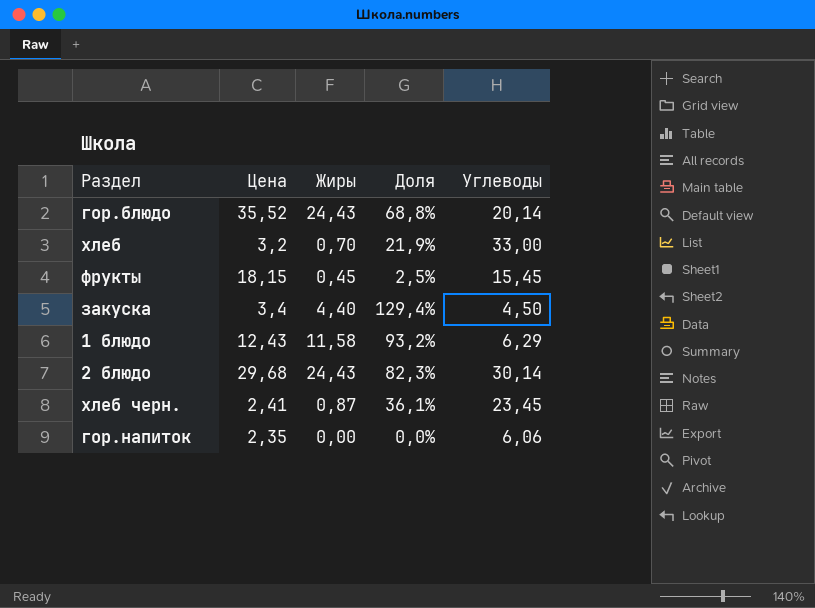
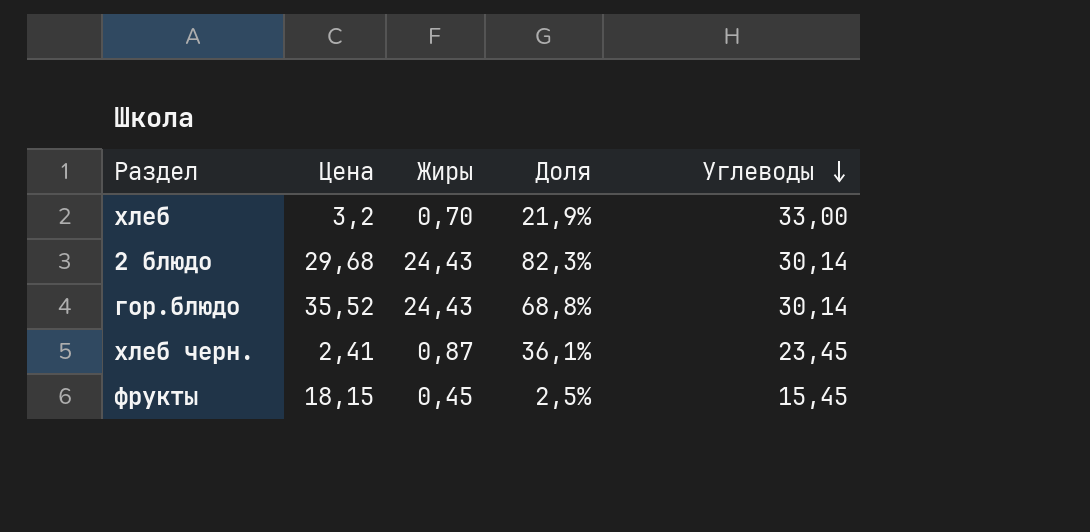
row order: none -> Углеводы descending
row закуска: 3,4 | 4,40 | 129,4% | 4,50 -> none
row 1 блюдо: 12,43 | 11,58 | 93,2% | 6,29 -> none
row гор.напиток: 2,35 | 0,00 | 0,0% | 6,06 -> none
гор.блюдо | Углеводы: 20,14 -> 30,14

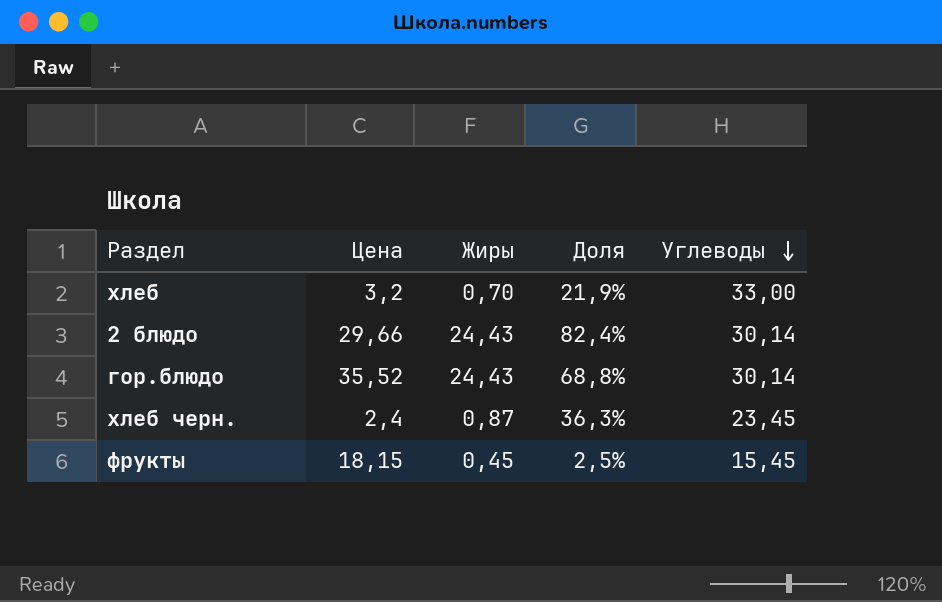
2 блюдо | Цена: 29,68 -> 29,66
2 блюдо | Доля: 82,3% -> 82,4%
хлеб черн. | Цена: 2,41 -> 2,4
хлеб черн. | Доля: 36,1% -> 36,3%

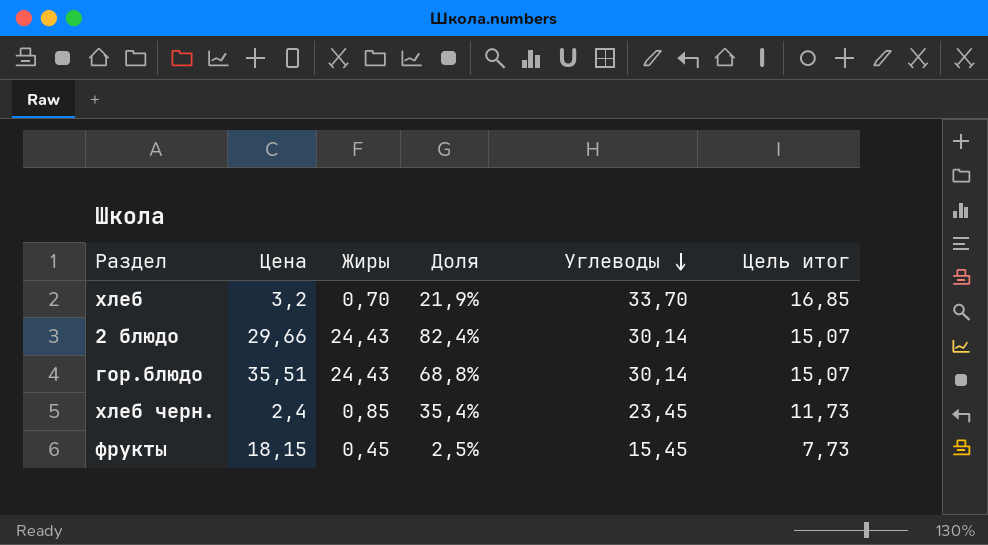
column Цель итог | formula: none -> [Углеводы] * 0,5
хлеб | Углеводы: 33,00 -> 33,70
гор.блюдо | Цена: 35,52 -> 35,51
хлеб черн. | Жиры: 0,87 -> 0,85
хлеб черн. | Доля: 36,3% -> 35,4%

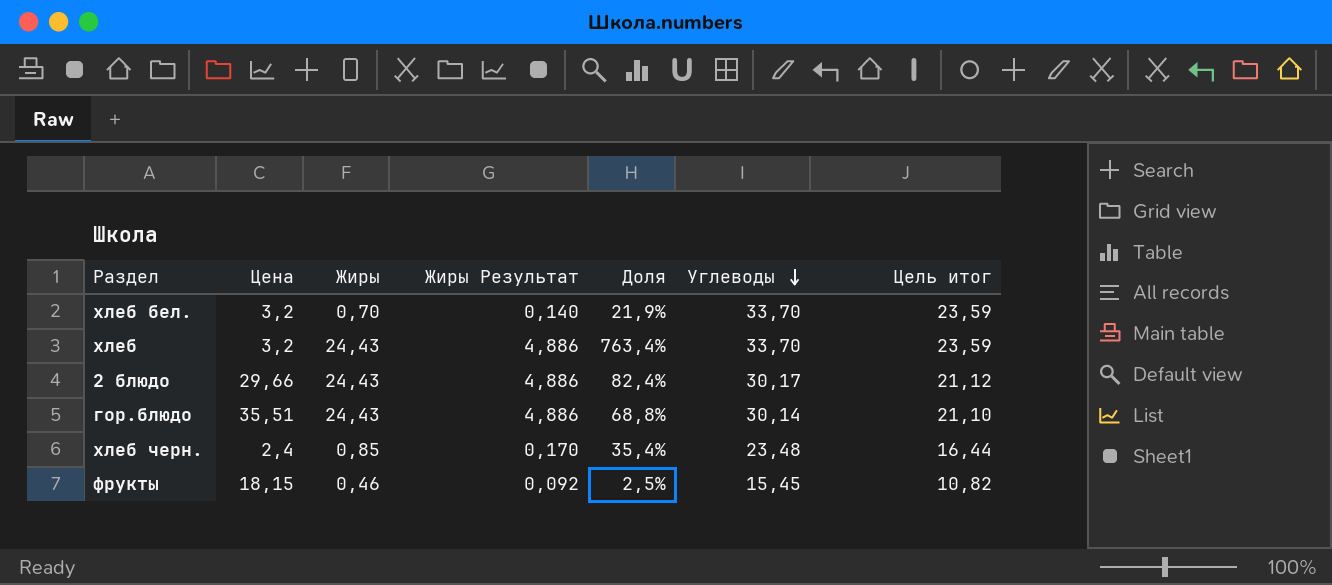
column Жиры Результат | formula: none -> [Жиры] * 0,2
column Цель итог | formula: [Углеводы] * 0,5 -> [Углеводы] * 0,7
row хлеб бел.: none -> 3,2 | 0,70 | 0,140 | 21,9% | 33,70 | 23,59
хлеб | Жиры: 0,70 -> 24,43
хлеб | Доля: 21,9% -> 763,4%
2 блюдо | Углеводы: 30,14 -> 30,17
хлеб черн. | Углеводы: 23,45 -> 23,48
фрукты | Жиры: 0,45 -> 0,46

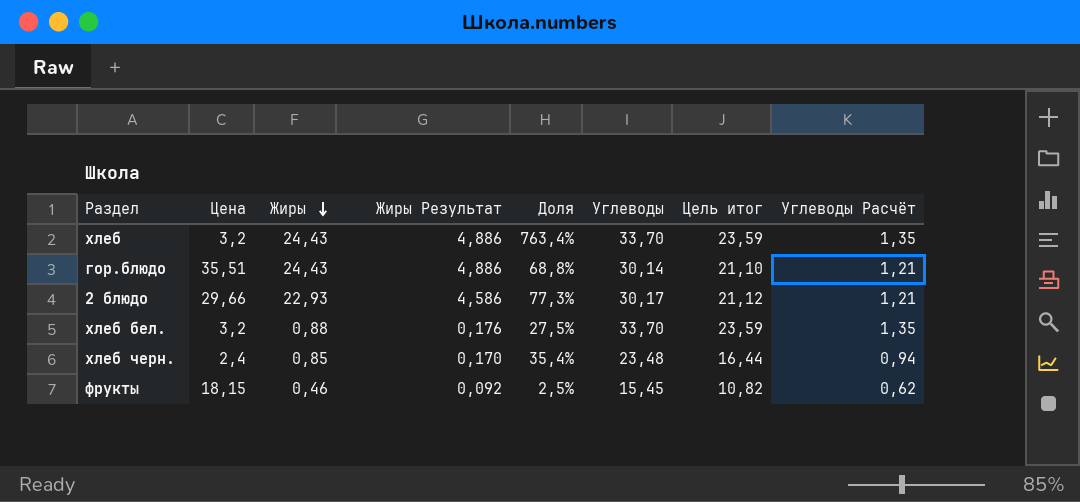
row order: Углеводы descending -> Жиры descending
column Углеводы Расчёт | formula: none -> [Углеводы] * 0,04
2 блюдо | Жиры: 24,43 -> 22,93
2 блюдо | Жиры Результат: 4,886 -> 4,586
2 блюдо | Доля: 82,4% -> 77,3%
хлеб бел. | Жиры: 0,70 -> 0,88
хлеб бел. | Жиры Результат: 0,140 -> 0,176
хлеб бел. | Доля: 21,9% -> 27,5%

